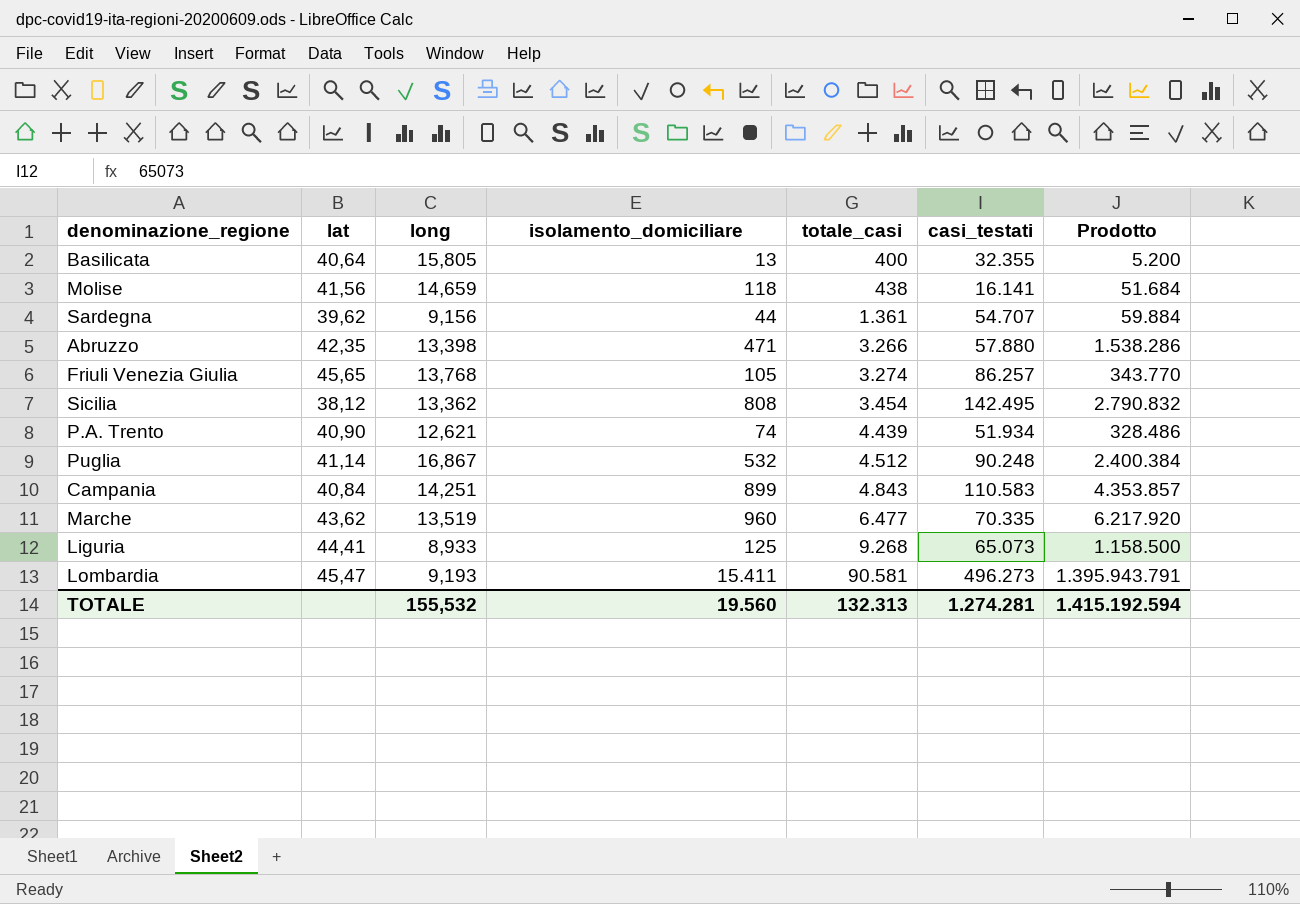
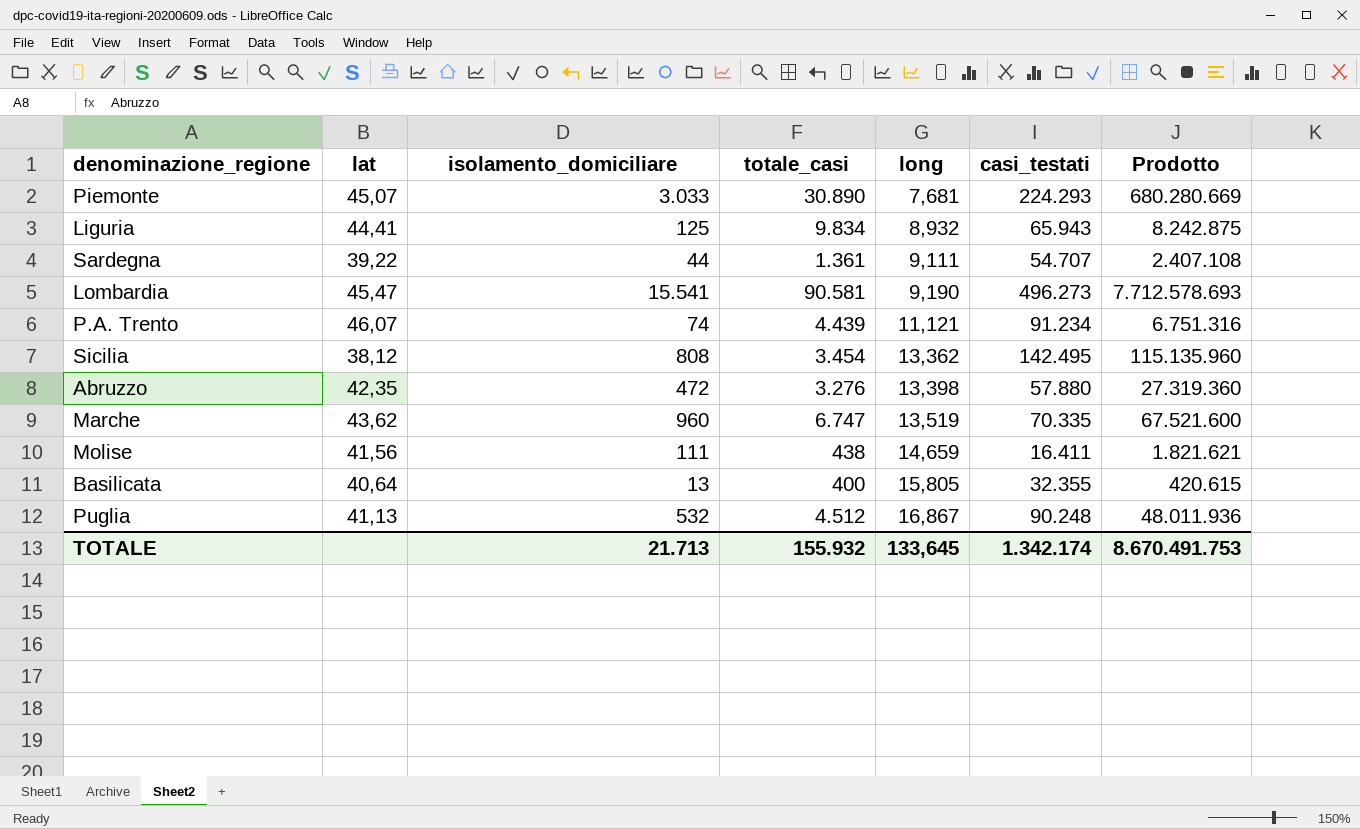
row order: totale_casi ascending -> long ascending
column long | position: 3 -> 5
column Prodotto | formula: [isolamento_domiciliare] * [totale_casi] -> [isolamento_domiciliare] * [casi_testati]
row Friuli Venezia Giulia: 45,65 | 13,768 | 105 | 3.274 | 86.257 | 343.770 -> none
row Campania: 40,84 | 14,251 | 899 | 4.843 | 110.583 | 4.353.857 -> none
row Piemonte: none -> 45,07 | 3.033 | 30.890 | 7,681 | 224.293 | 680.280.669
Liguria | totale_casi: 9.268 -> 9.834
Liguria | long: 8,933 -> 8,932
Liguria | casi_testati: 65.073 -> 65.943
Sardegna | lat: 39,62 -> 39,22
Sardegna | long: 9,156 -> 9,111
Lombardia | isolamento_domiciliare: 15.411 -> 15.541
Lombardia | long: 9,193 -> 9,190
P.A. Trento | lat: 40,90 -> 46,07
P.A. Trento | long: 12,621 -> 11,121
P.A. Trento | casi_testati: 51.934 -> 91.234
Abruzzo | isolamento_domiciliare: 471 -> 472
Abruzzo | totale_casi: 3.266 -> 3.276
Marche | totale_casi: 6.477 -> 6.747
Molise | isolamento_domiciliare: 118 -> 111
Molise | casi_testati: 16.141 -> 16.411
Puglia | lat: 41,14 -> 41,13
TOTALE | isolamento_domiciliare: 19.560 -> 21.713
TOTALE | totale_casi: 132.313 -> 155.932
TOTALE | long: 155,532 -> 133,645
TOTALE | casi_testati: 1.274.281 -> 1.342.174
TOTALE | Prodotto: 1.415.192.594 -> 8.670.491.753

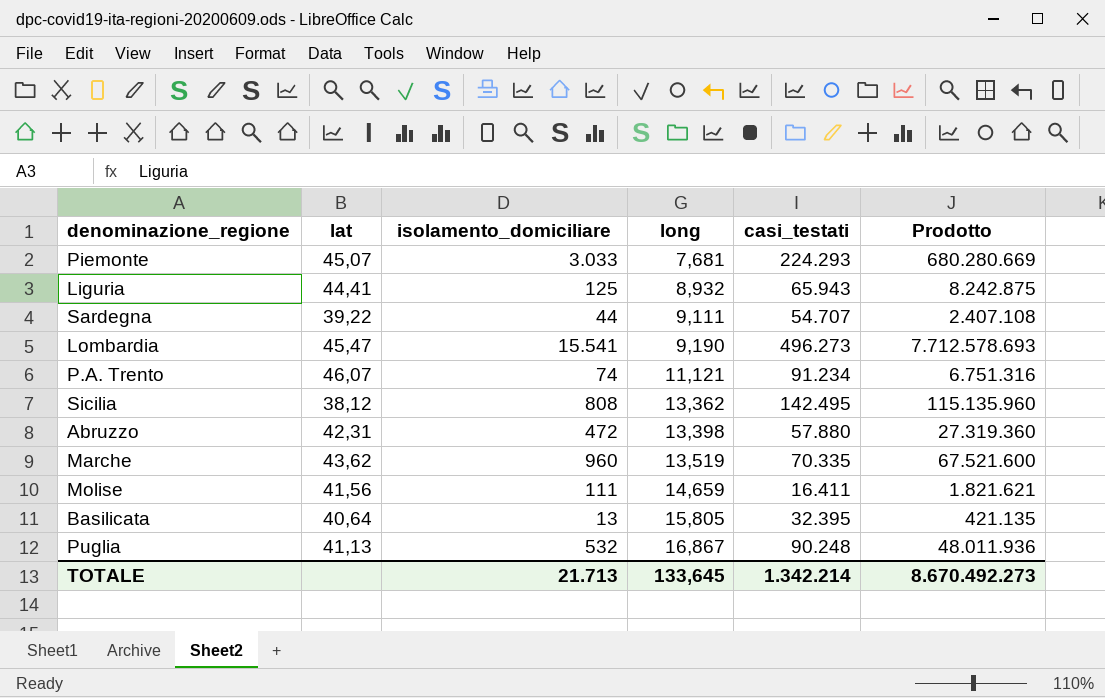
column totale_casi | position: 4 -> none
Abruzzo | lat: 42,35 -> 42,31
Basilicata | casi_testati: 32.355 -> 32.395
Basilicata | Prodotto: 420.615 -> 421.135
TOTALE | casi_testati: 1.342.174 -> 1.342.214
TOTALE | Prodotto: 8.670.491.753 -> 8.670.492.273

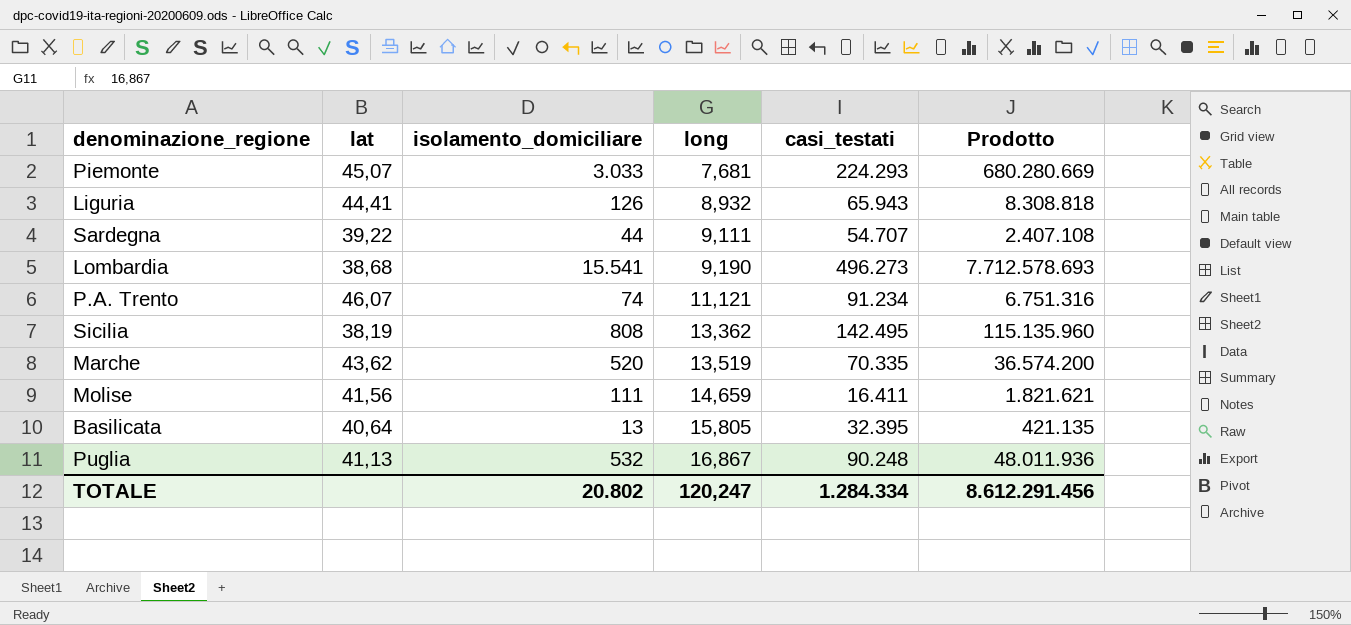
row Abruzzo: 42,31 | 472 | 13,398 | 57.880 | 27.319.360 -> none
Liguria | isolamento_domiciliare: 125 -> 126
Liguria | Prodotto: 8.242.875 -> 8.308.818
Lombardia | lat: 45,47 -> 38,68
Sicilia | lat: 38,12 -> 38,19
Marche | isolamento_domiciliare: 960 -> 520
Marche | Prodotto: 67.521.600 -> 36.574.200
TOTALE | isolamento_domiciliare: 21.713 -> 20.802
TOTALE | long: 133,645 -> 120,247
TOTALE | casi_testati: 1.342.214 -> 1.284.334
TOTALE | Prodotto: 8.670.492.273 -> 8.612.291.456

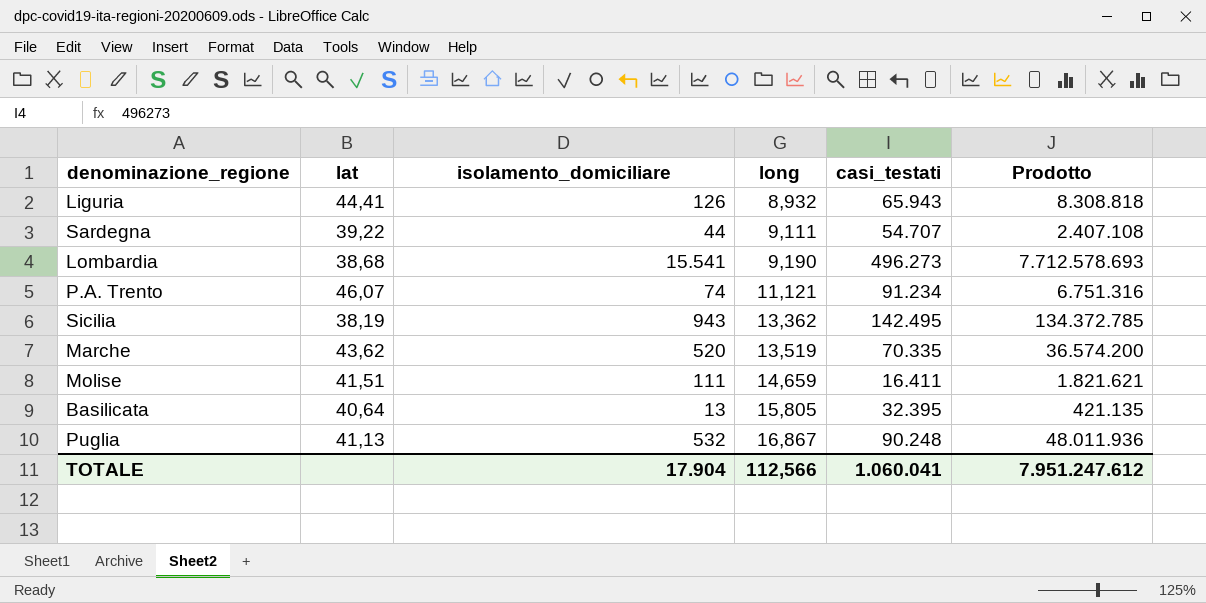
row Piemonte: 45,07 | 3.033 | 7,681 | 224.293 | 680.280.669 -> none
Sicilia | isolamento_domiciliare: 808 -> 943
Sicilia | Prodotto: 115.135.960 -> 134.372.785
Molise | lat: 41,56 -> 41,51
TOTALE | isolamento_domiciliare: 20.802 -> 17.904
TOTALE | long: 120,247 -> 112,566
TOTALE | casi_testati: 1.284.334 -> 1.060.041
TOTALE | Prodotto: 8.612.291.456 -> 7.951.247.612

